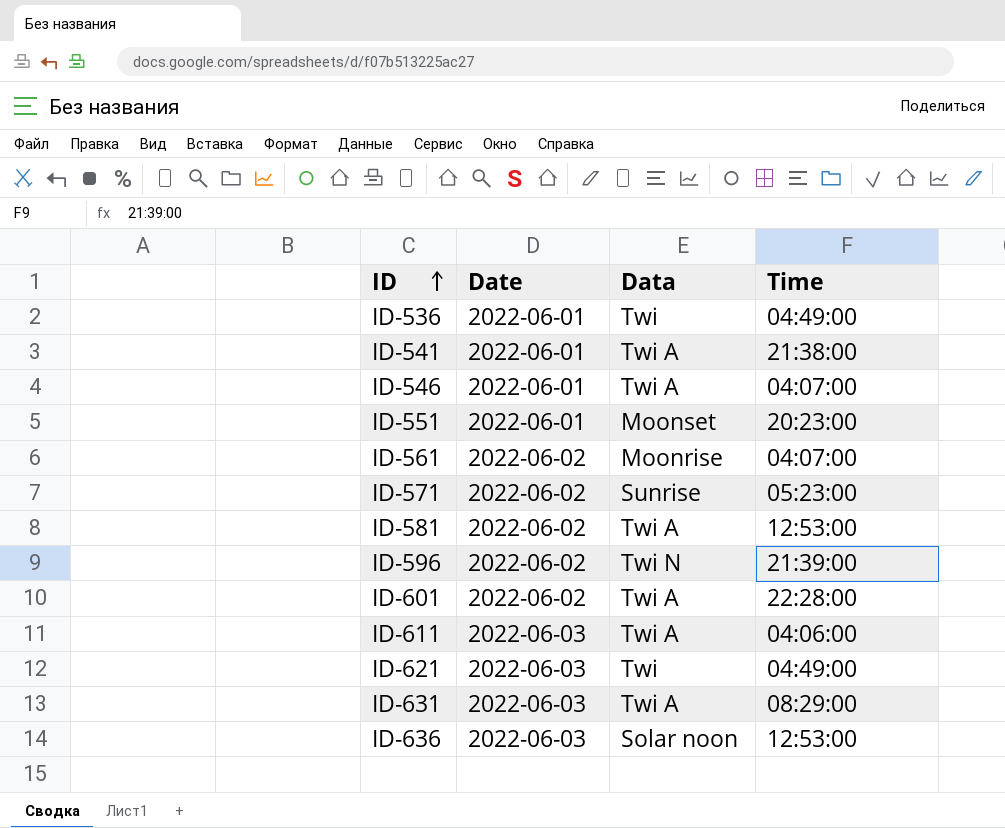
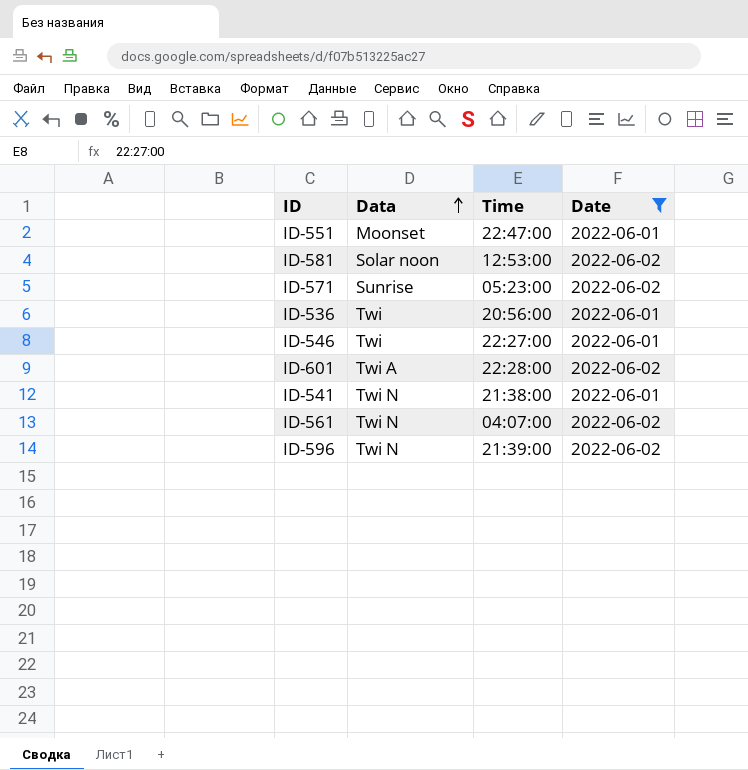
filter: none -> Date != 2022-06-03
row order: ID ascending -> Data ascending
column Date | position: 2 -> 4
ID-551 | Time: 20:23:00 -> 22:47:00
ID-581 | Data: Twi A -> Solar noon
ID-536 | Time: 04:49:00 -> 20:56:00
ID-546 | Data: Twi A -> Twi
ID-546 | Time: 04:07:00 -> 22:27:00
ID-541 | Data: Twi A -> Twi N
ID-561 | Data: Moonrise -> Twi N

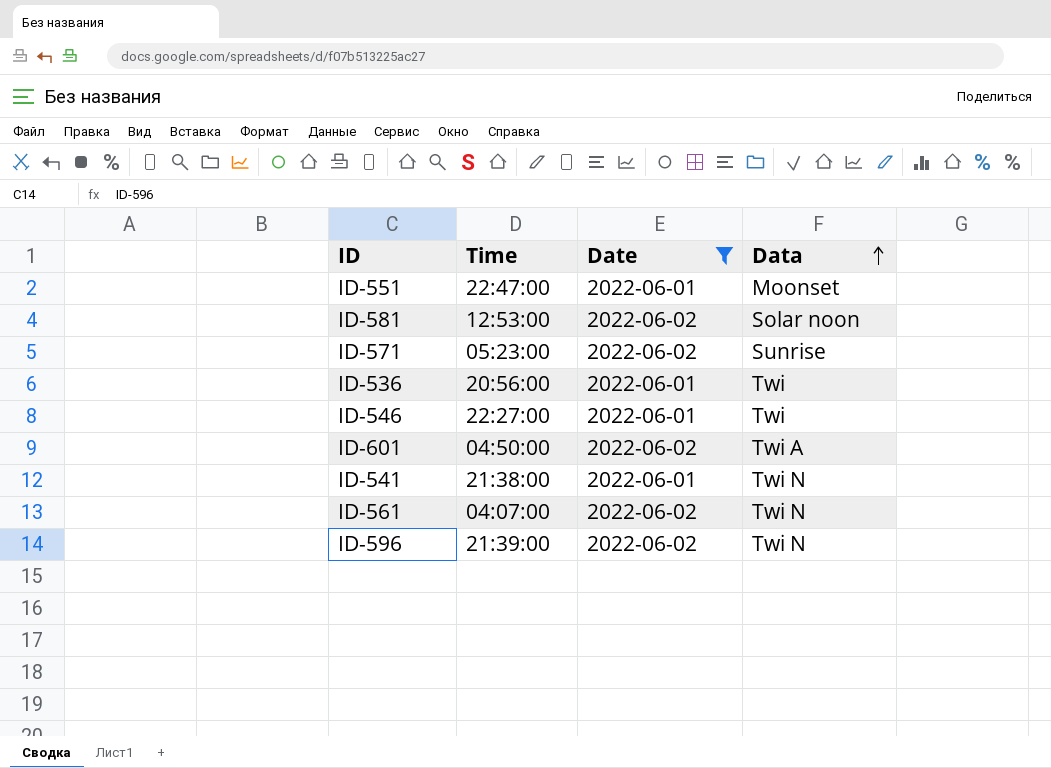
column Data | position: 2 -> 4
ID-601 | Time: 22:28:00 -> 04:50:00

